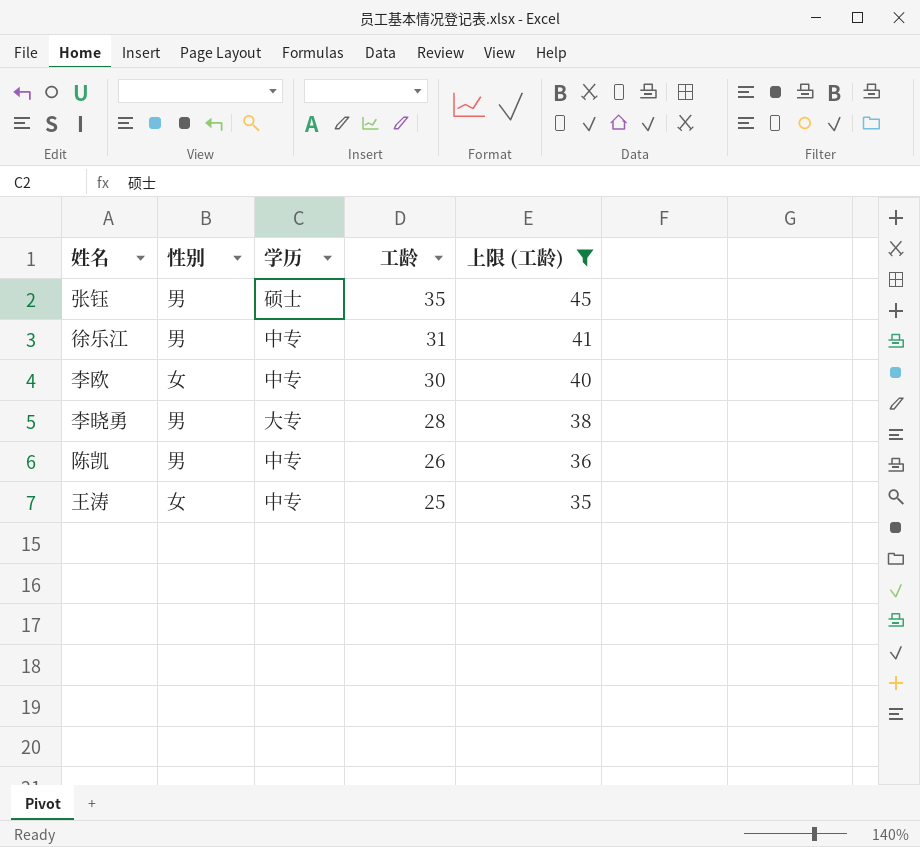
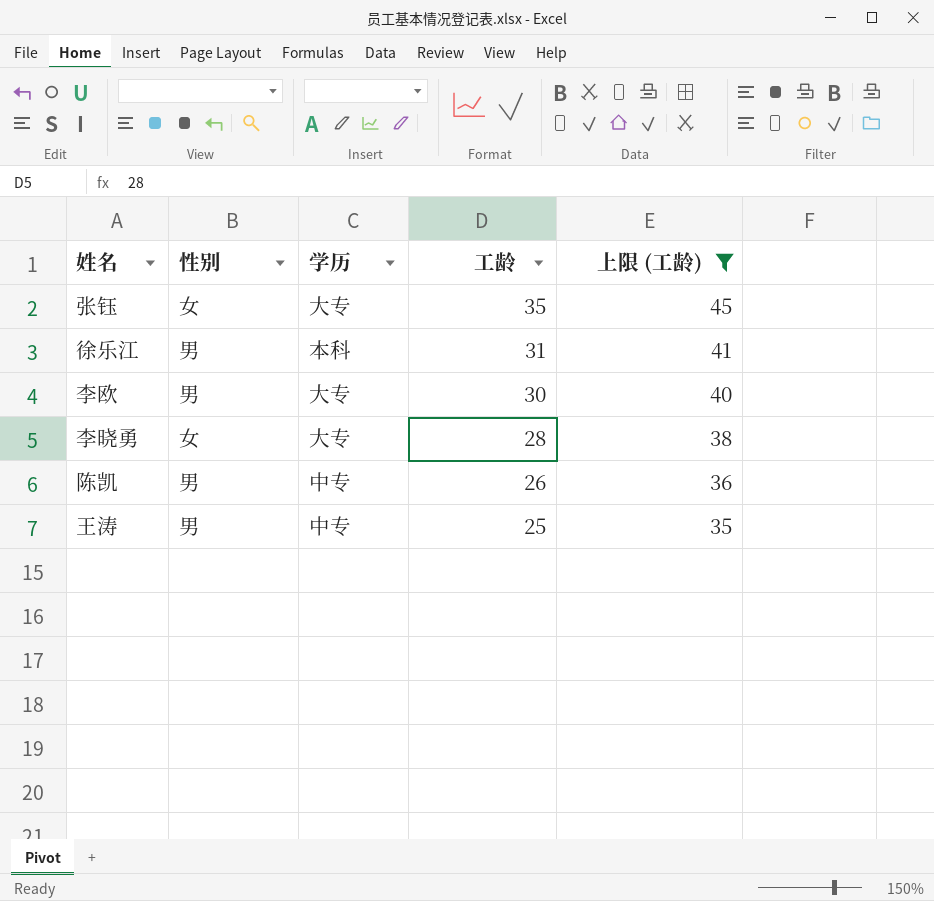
张钰 | 性别: 男 -> 女
张钰 | 学历: 硕士 -> 大专
徐乐江 | 学历: 中专 -> 本科
李欧 | 性别: 女 -> 男
李欧 | 学历: 中专 -> 大专
李晓勇 | 性别: 男 -> 女
王涛 | 性别: 女 -> 男

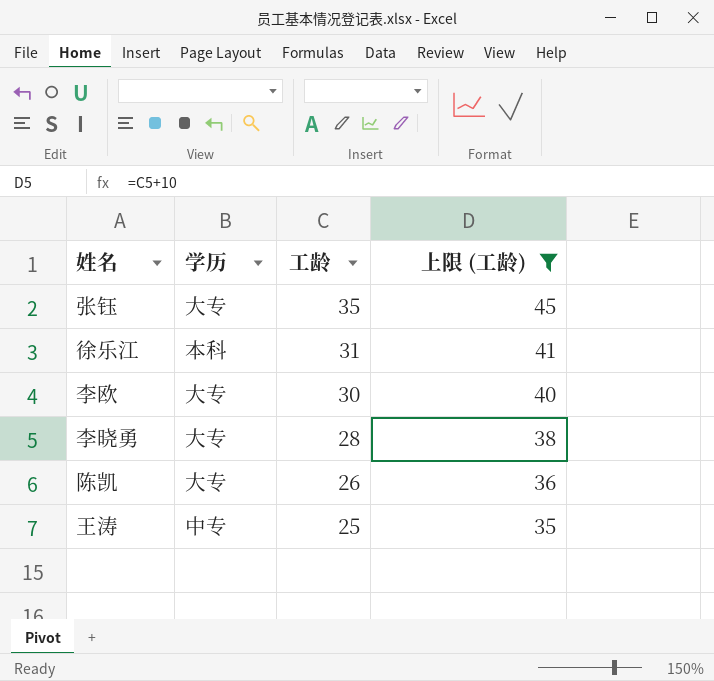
column 性别 | position: 2 -> none
陈凯 | 学历: 中专 -> 大专

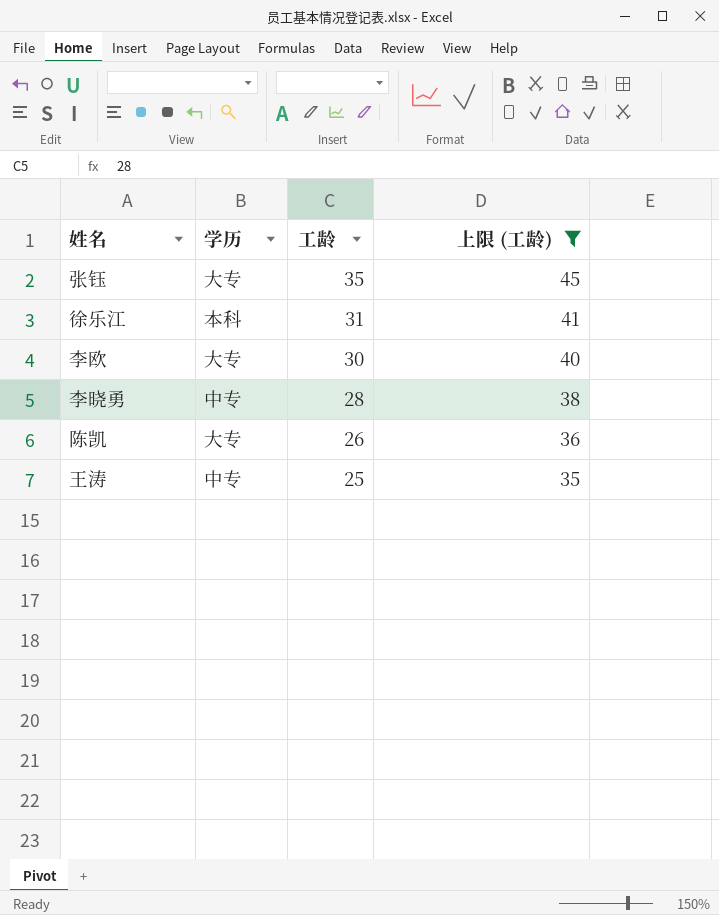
李晓勇 | 学历: 大专 -> 中专

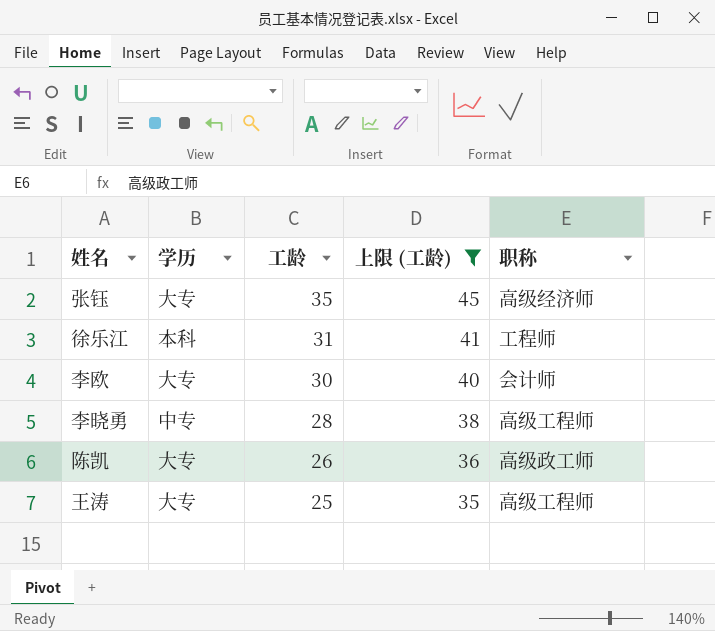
column 职称 | position: none -> 5
王涛 | 学历: 中专 -> 大专

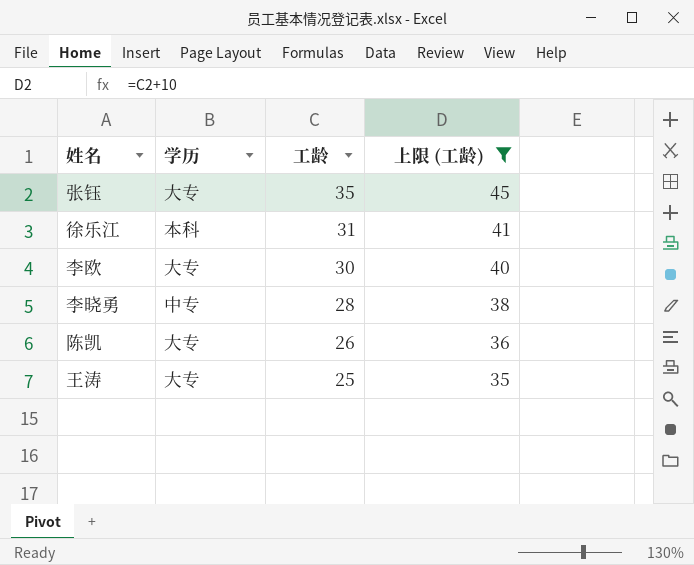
column 职称 | position: 5 -> none

